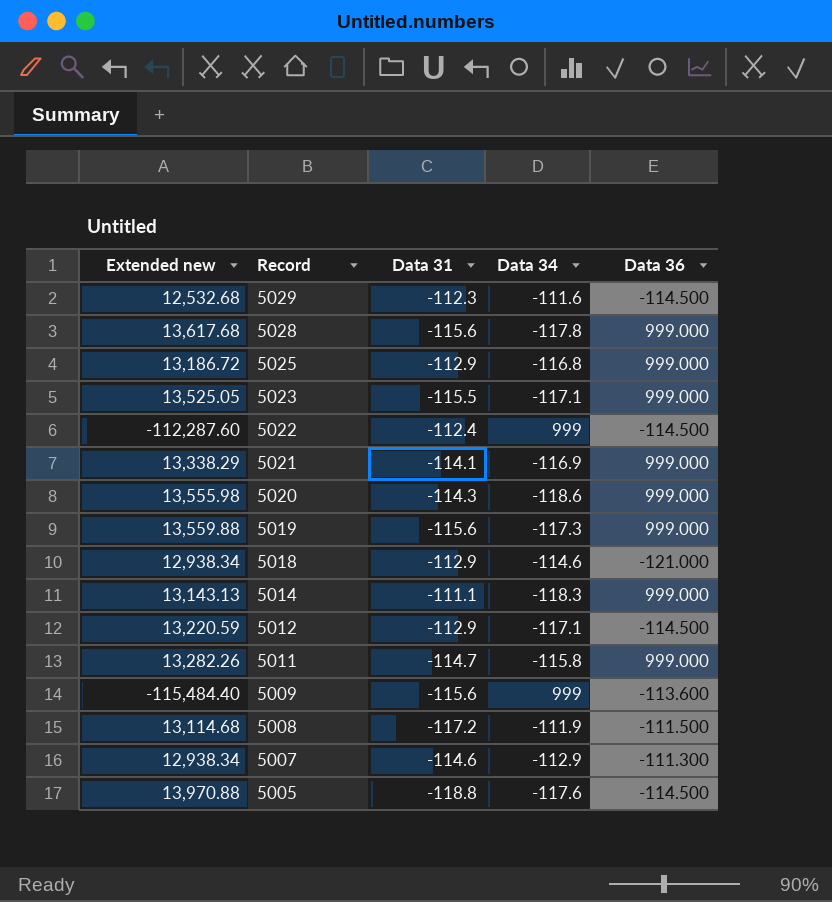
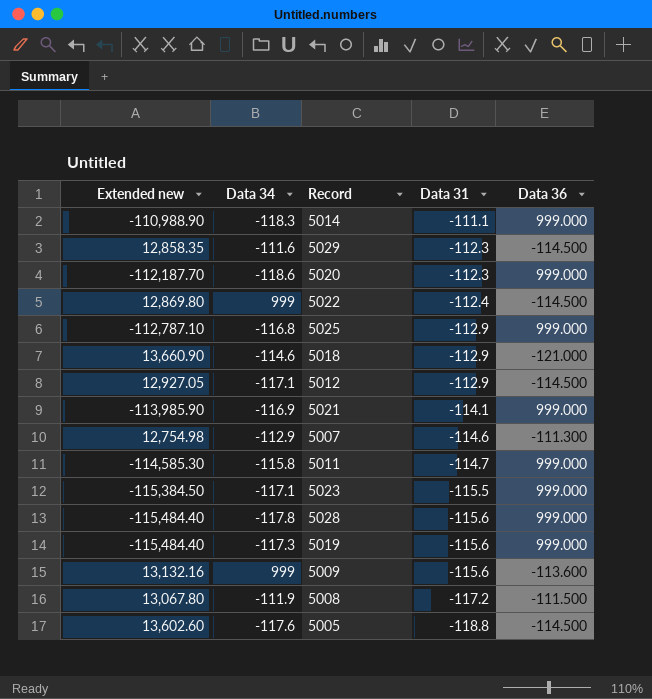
row order: Record descending -> Data 31 descending
column Extended new | formula: [Data 31] * [Data 34] -> [Data 31] * [Data 36]
column Data 34 | position: 4 -> 2
5020 | Data 31: -114.3 -> -112.3

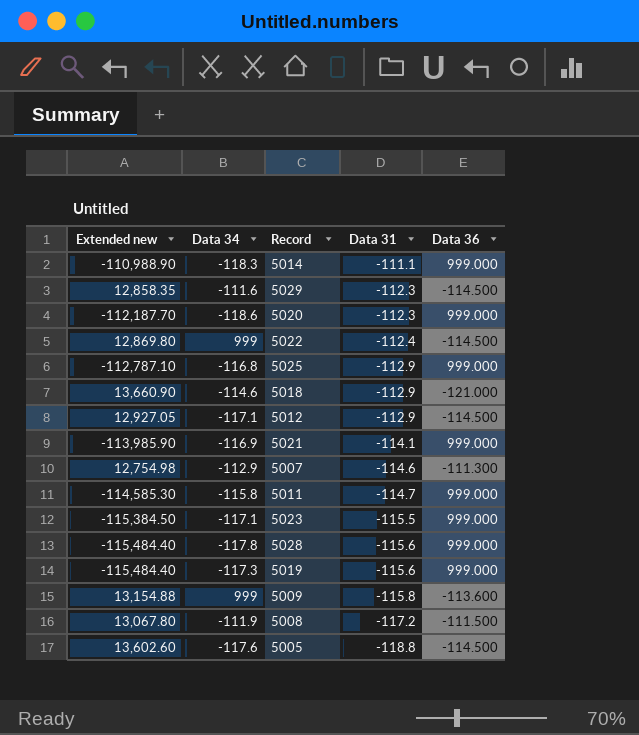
5009 | Extended new: 13,132.16 -> 13,154.88
5009 | Data 31: -115.6 -> -115.8

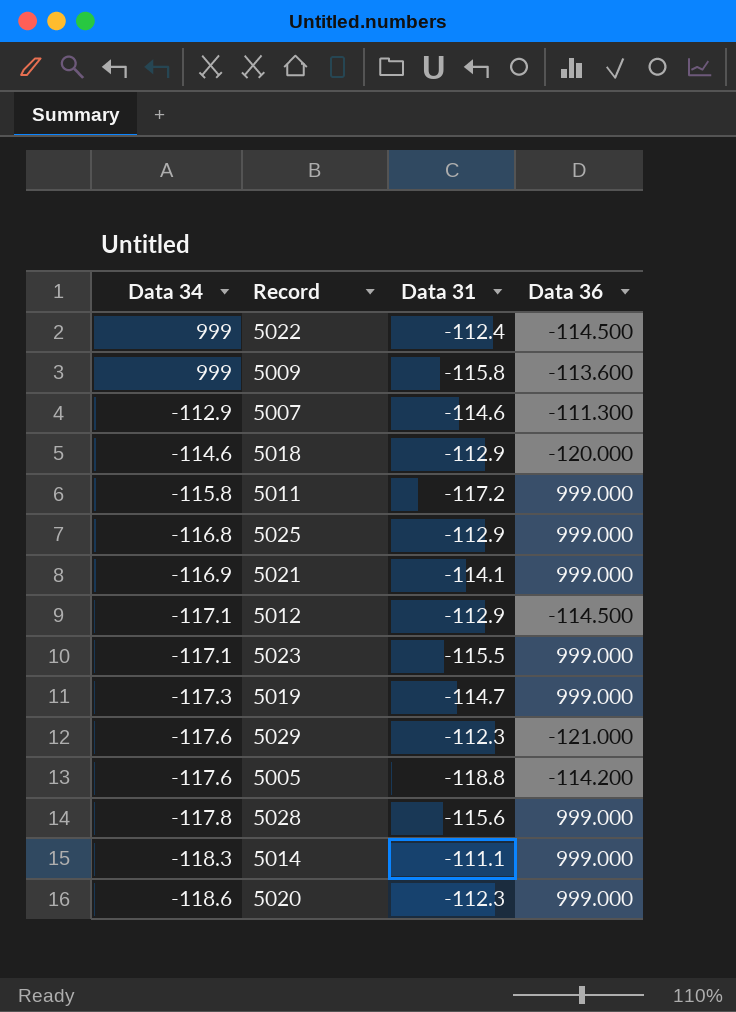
row order: Data 31 descending -> Data 34 descending
column Extended new | formula: [Data 31] * [Data 36] -> none
row 5008: 13,067.80 | -111.9 | -117.2 | -111.500 -> none
5018 | Data 36: -121.000 -> -120.000
5011 | Data 31: -114.7 -> -117.2
5019 | Data 31: -115.6 -> -114.7
5029 | Data 34: -111.6 -> -117.6
5029 | Data 36: -114.500 -> -121.000
5005 | Data 36: -114.500 -> -114.200

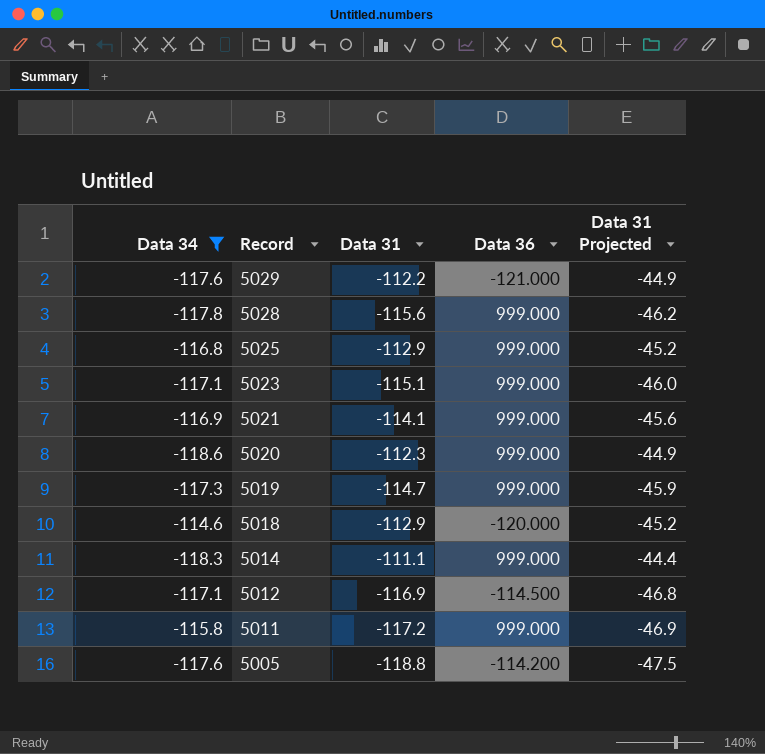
filter: none -> Data 34 <= -114.6
row order: Data 34 descending -> Record descending
column Data 31 Projected | formula: none -> [Data 31] * 0.4
5029 | Data 31: -112.3 -> -112.2
5023 | Data 31: -115.5 -> -115.1
5012 | Data 31: -112.9 -> -116.9

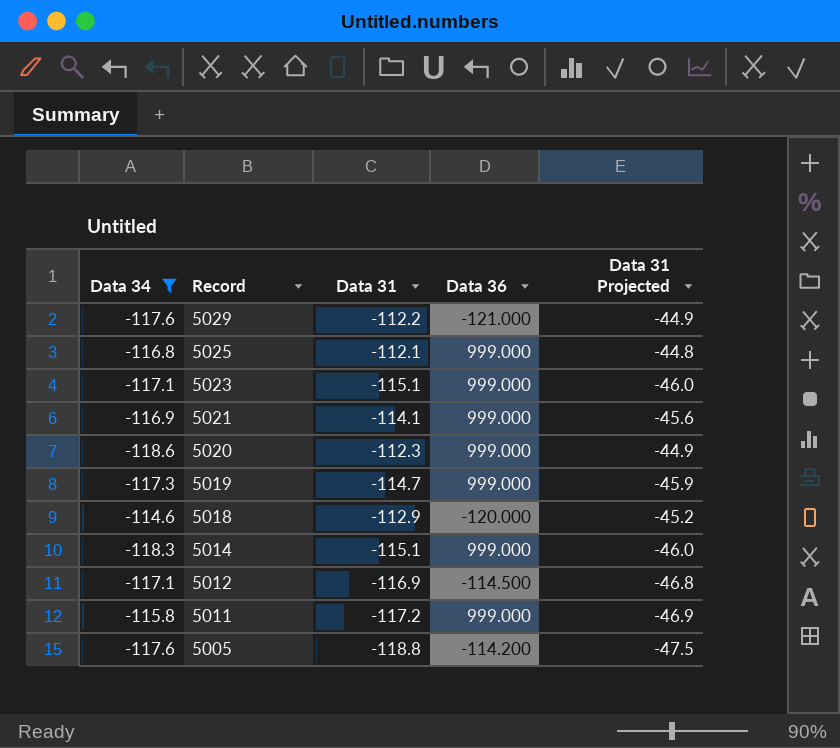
row 5028: -117.8 | -115.6 | 999.000 | -46.2 -> none
5025 | Data 31: -112.9 -> -112.1
5025 | Data 31 Projected: -45.2 -> -44.8
5014 | Data 31: -111.1 -> -115.1
5014 | Data 31 Projected: -44.4 -> -46.0

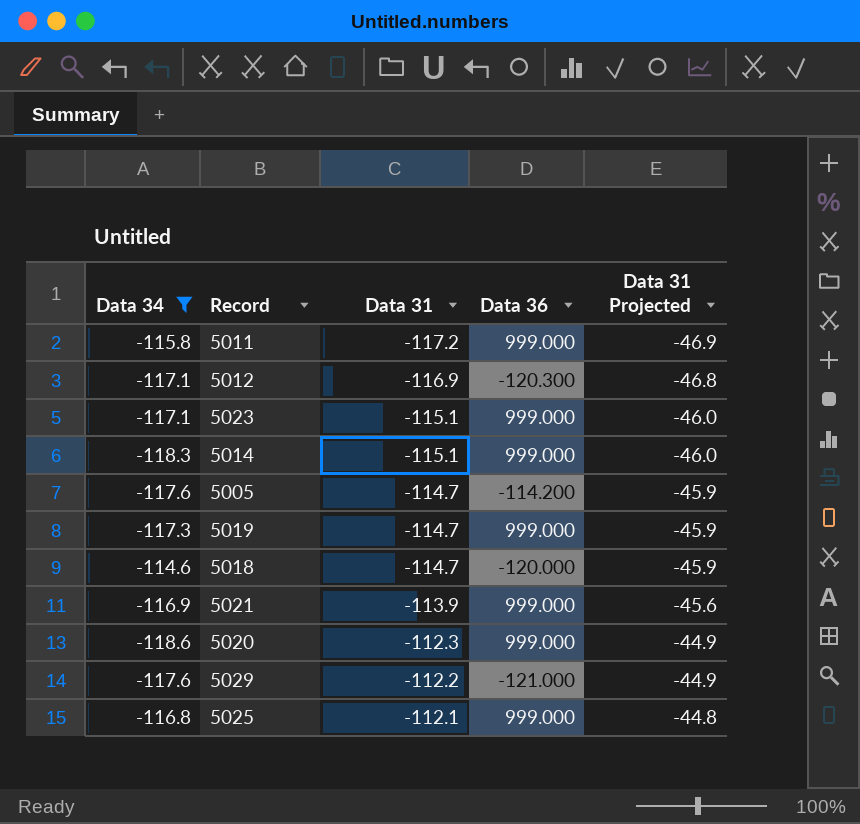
row order: Record descending -> Data 31 ascending
5012 | Data 36: -114.500 -> -120.300
5005 | Data 31: -118.8 -> -114.7
5005 | Data 31 Projected: -47.5 -> -45.9
5018 | Data 31: -112.9 -> -114.7
5018 | Data 31 Projected: -45.2 -> -45.9
5021 | Data 31: -114.1 -> -113.9

